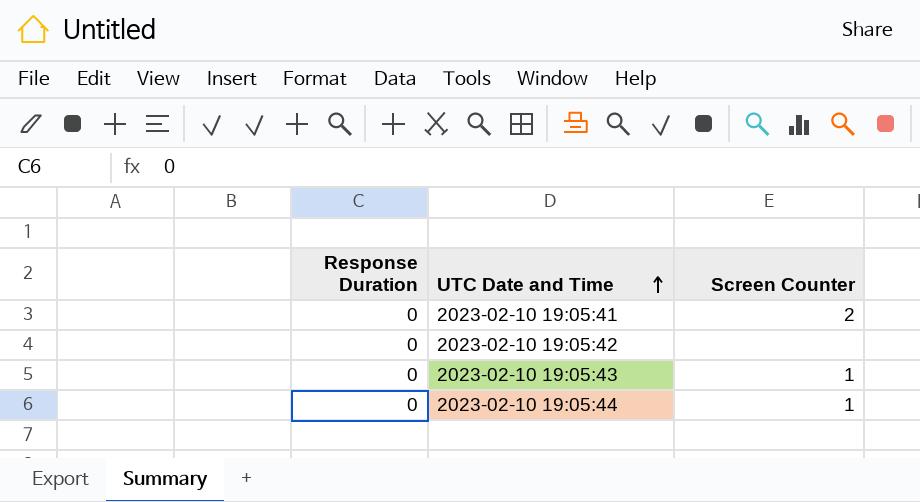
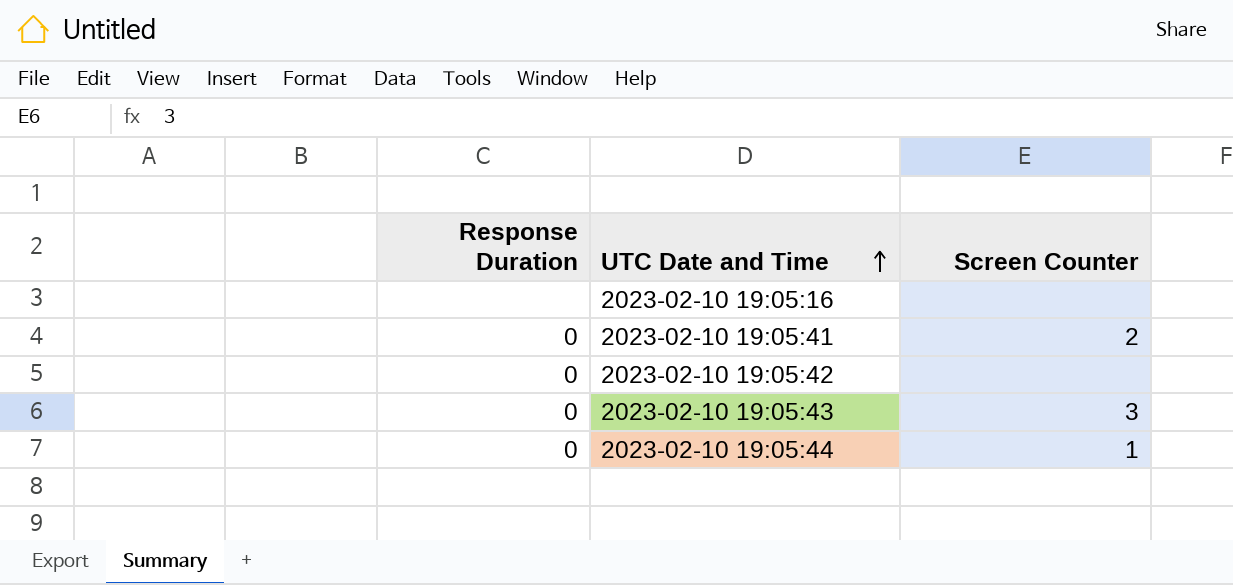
row 2023-02-10 19:05:16: none -> none | none
2023-02-10 19:05:43 | Screen Counter: 1 -> 3

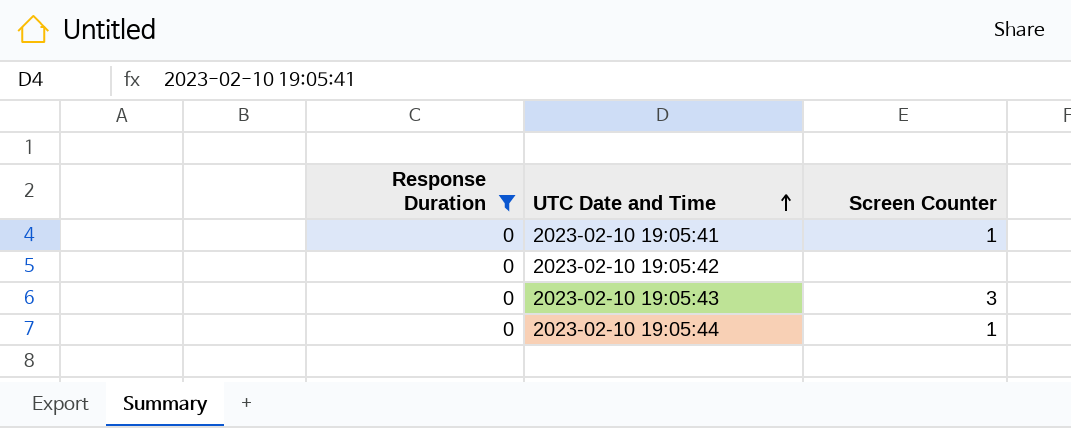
filter: none -> Response Duration = 0
2023-02-10 19:05:41 | Screen Counter: 2 -> 1

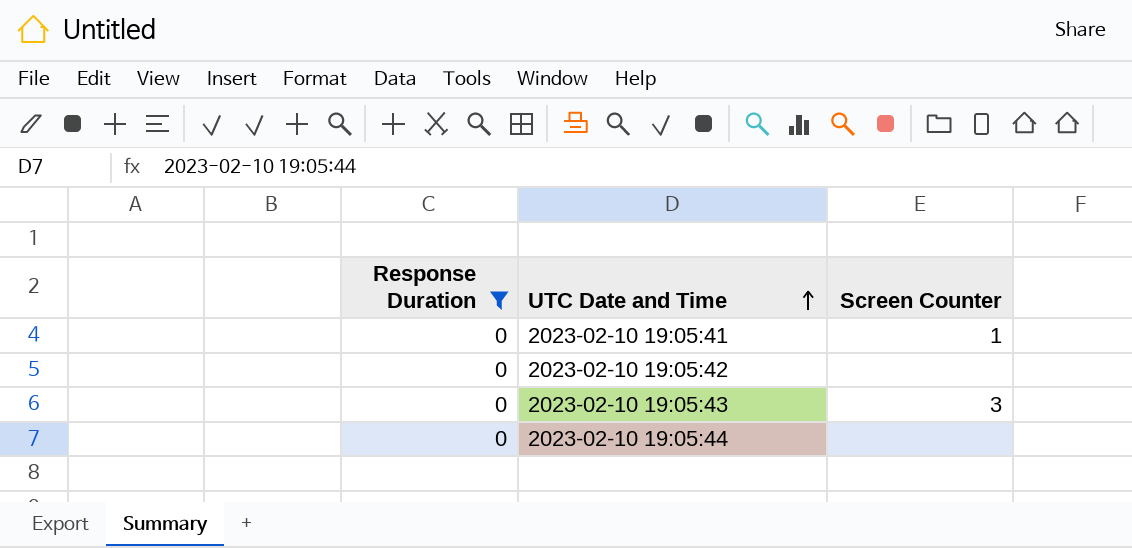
2023-02-10 19:05:44 | Screen Counter: 1 -> none

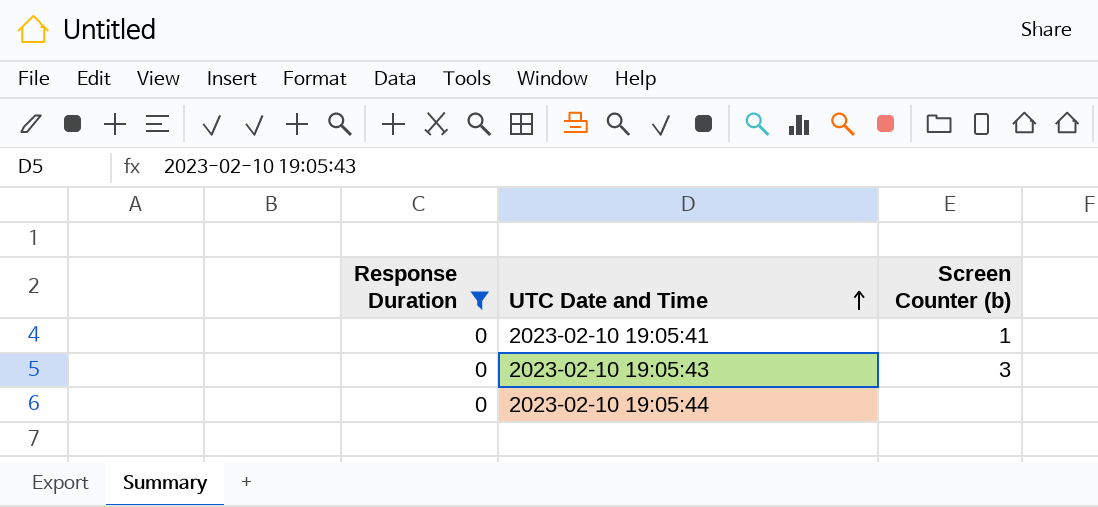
column name: Screen Counter -> Screen Counter (b)
row 2023-02-10 19:05:42: 0 | none -> none

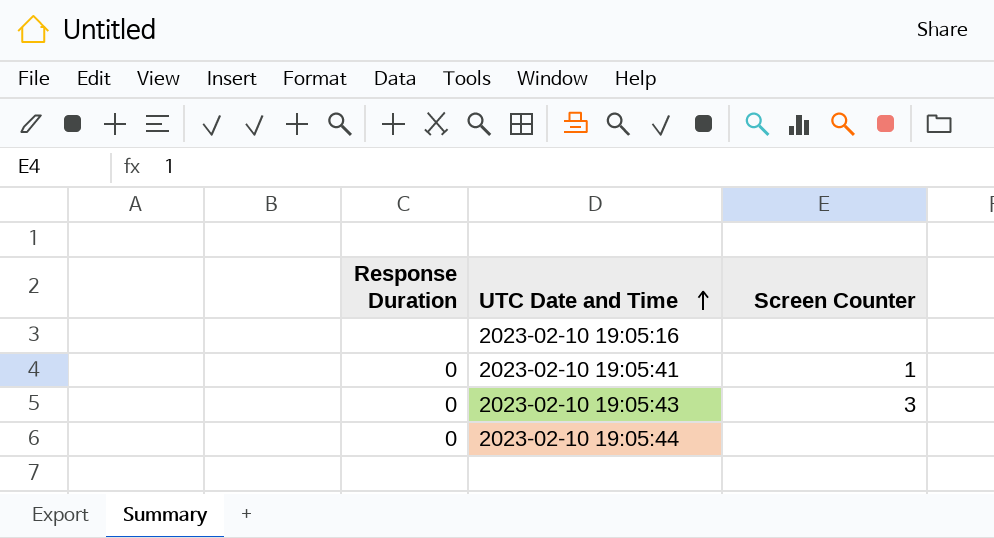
filter: Response Duration = 0 -> none
column name: Screen Counter (b) -> Screen Counter

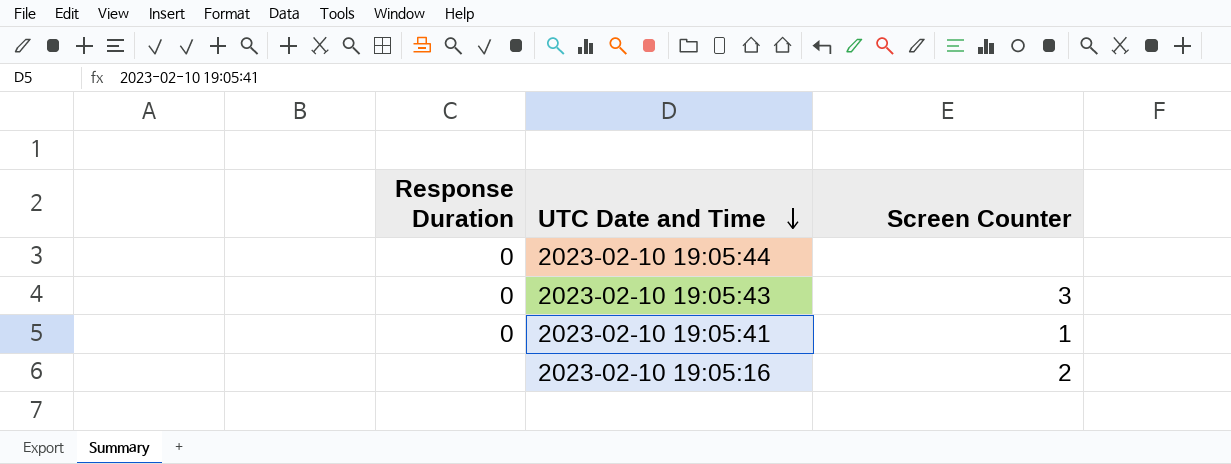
row order: UTC Date and Time ascending -> UTC Date and Time descending
2023-02-10 19:05:16 | Screen Counter: none -> 2

